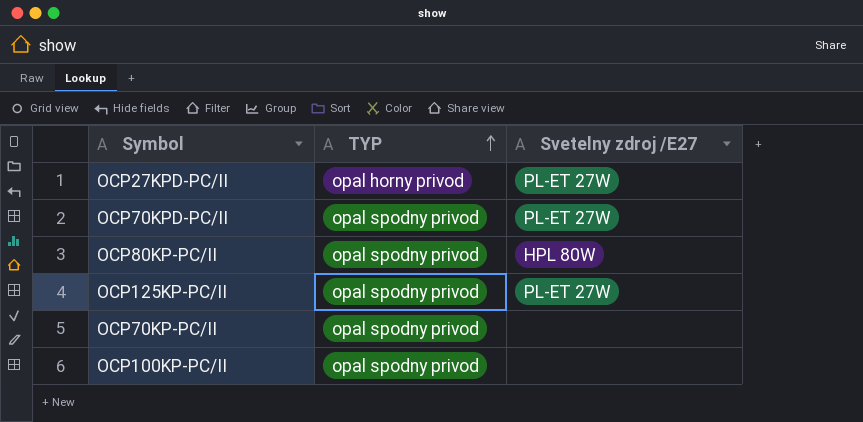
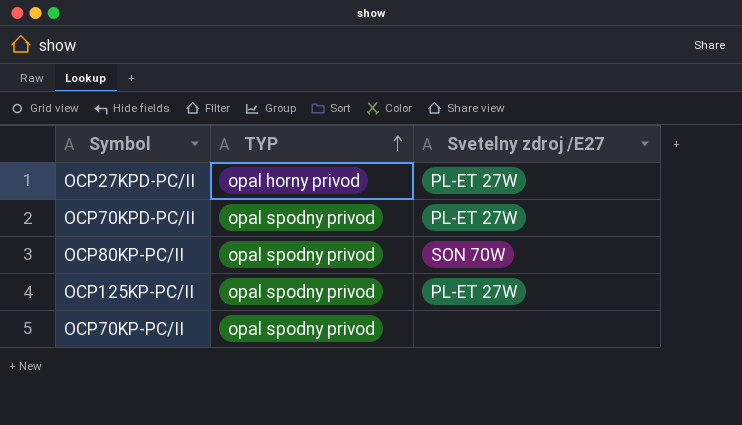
row OCP100KP-PC/II: opal spodny privod | none -> none
OCP80KP-PC/II | Svetelny zdroj /E27: HPL 80W -> SON 70W

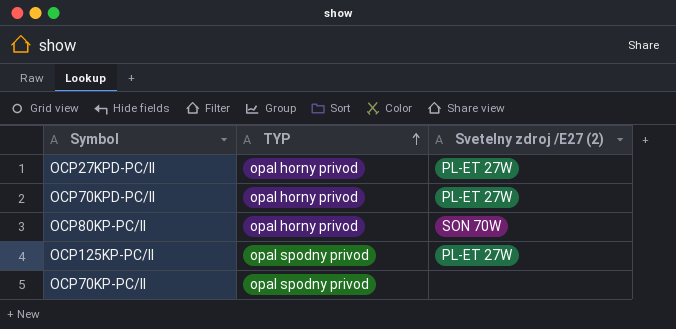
column name: Svetelny zdroj /E27 -> Svetelny zdroj /E27 (2)
OCP70KPD-PC/II | TYP: opal spodny privod -> opal horny privod
OCP80KP-PC/II | TYP: opal spodny privod -> opal horny privod

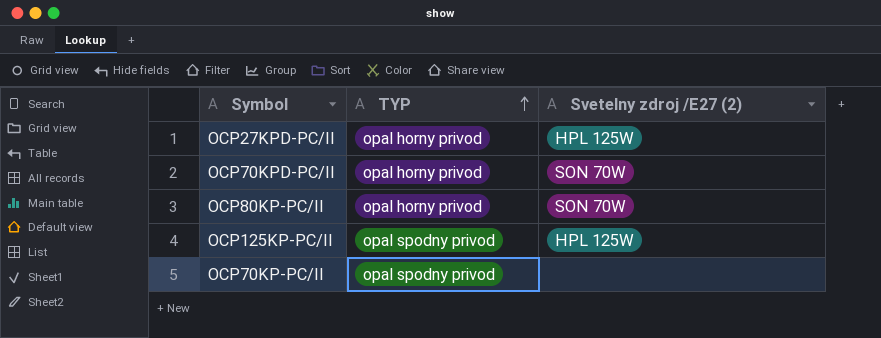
OCP27KPD-PC/II | Svetelny zdroj /E27 (2): PL-ET 27W -> HPL 125W
OCP70KPD-PC/II | Svetelny zdroj /E27 (2): PL-ET 27W -> SON 70W
OCP125KP-PC/II | Svetelny zdroj /E27 (2): PL-ET 27W -> HPL 125W

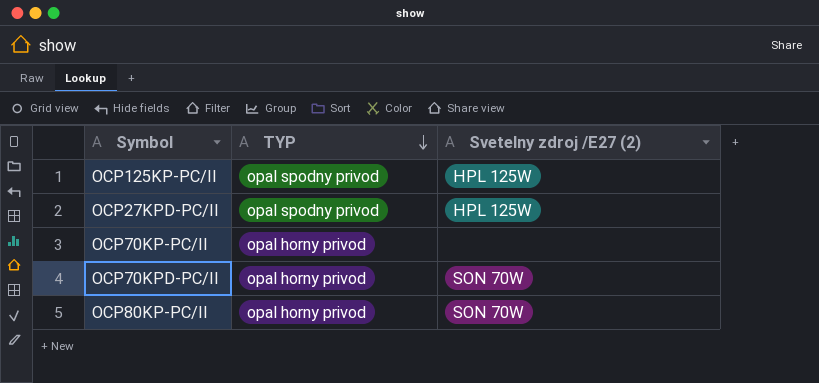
row order: TYP ascending -> TYP descending
OCP27KPD-PC/II | TYP: opal horny privod -> opal spodny privod
OCP70KP-PC/II | TYP: opal spodny privod -> opal horny privod

